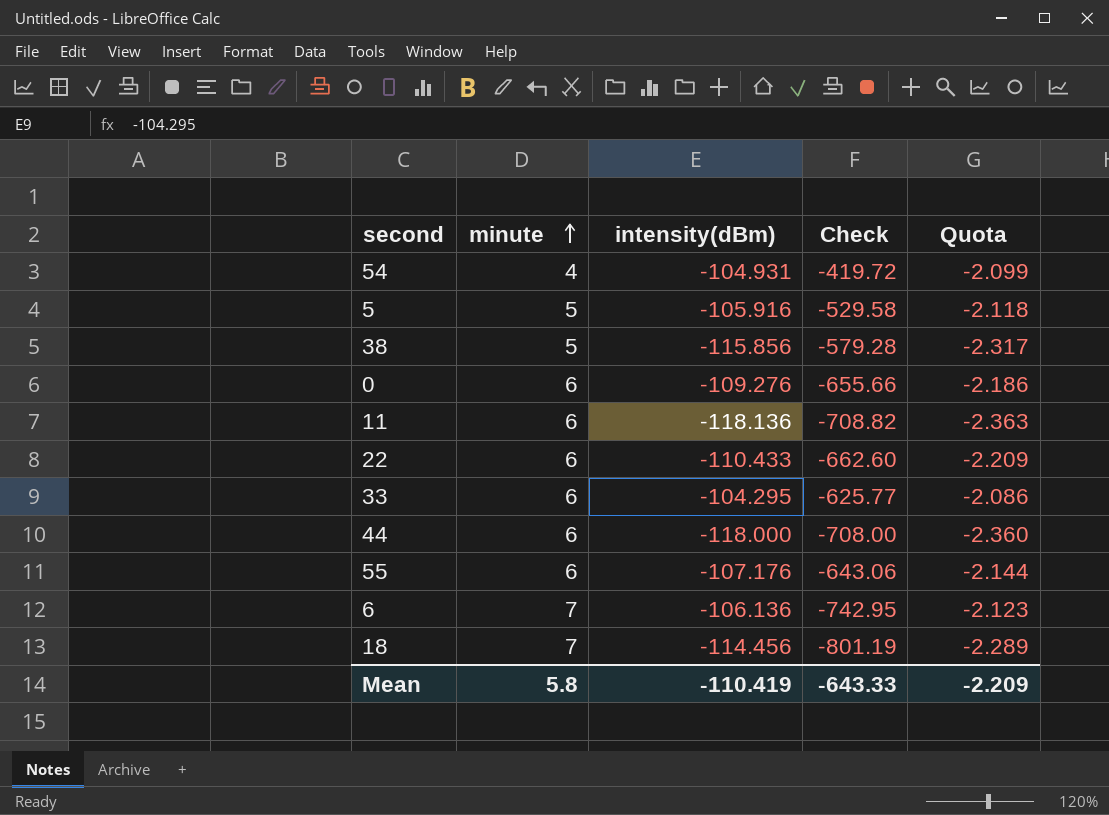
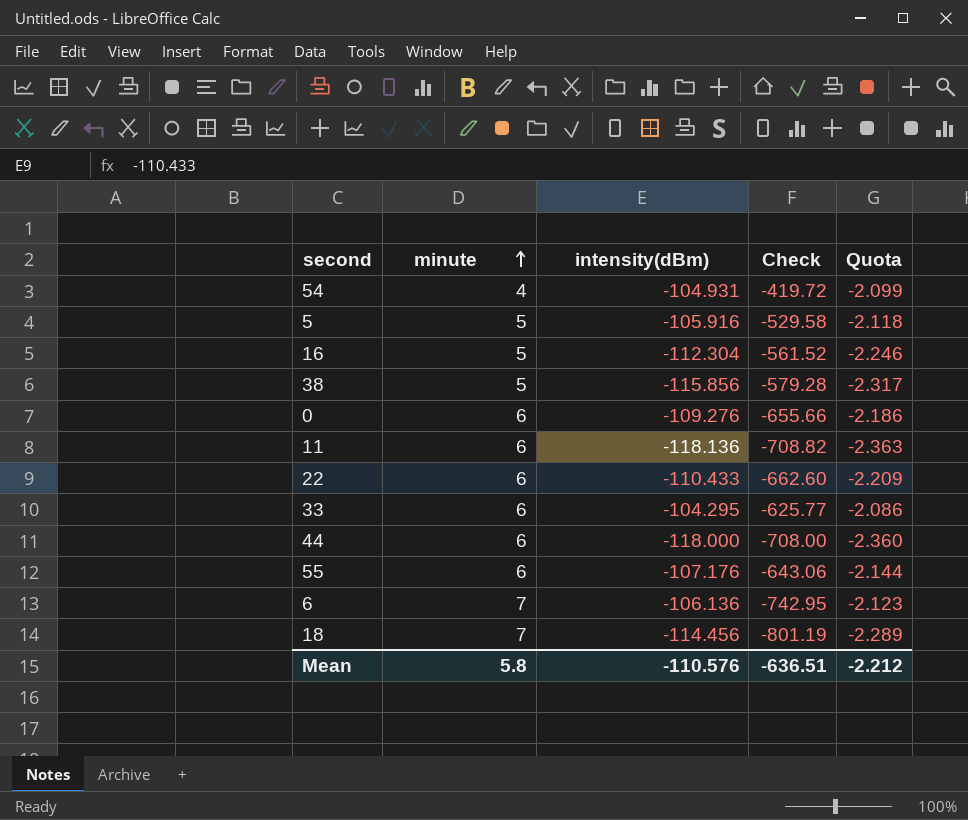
row 16: none -> 5 | -112.304 | -561.52 | -2.246
Mean | intensity(dBm): -110.419 -> -110.576
Mean | Check: -643.33 -> -636.51
Mean | Quota: -2.209 -> -2.212

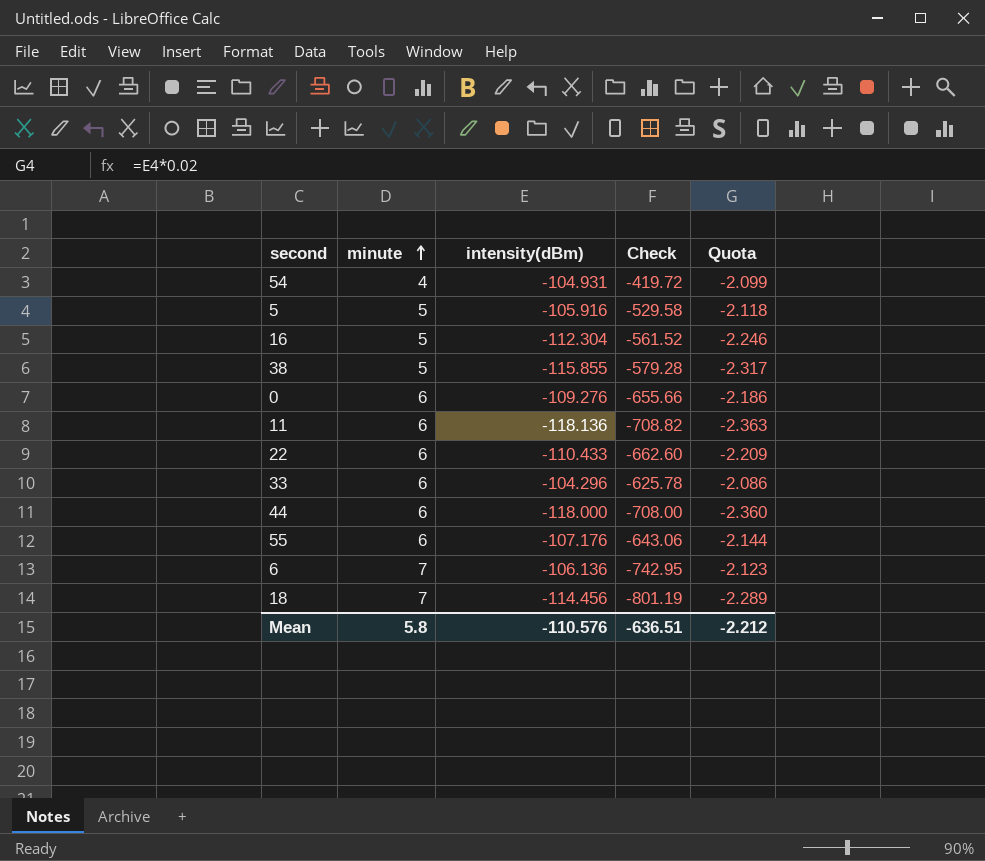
38 | intensity(dBm): -115.856 -> -115.855
33 | intensity(dBm): -104.295 -> -104.296
33 | Check: -625.77 -> -625.78

